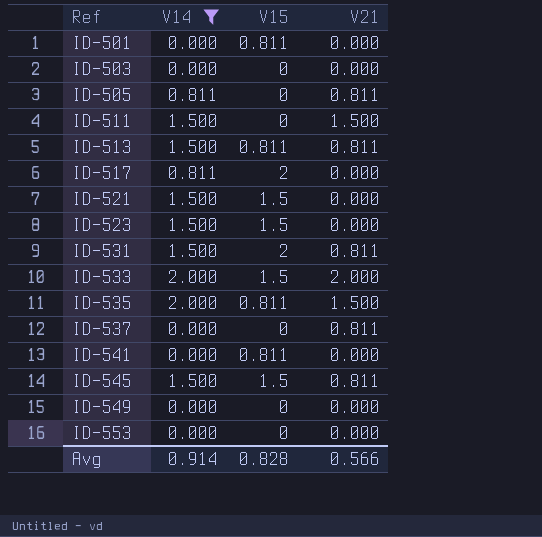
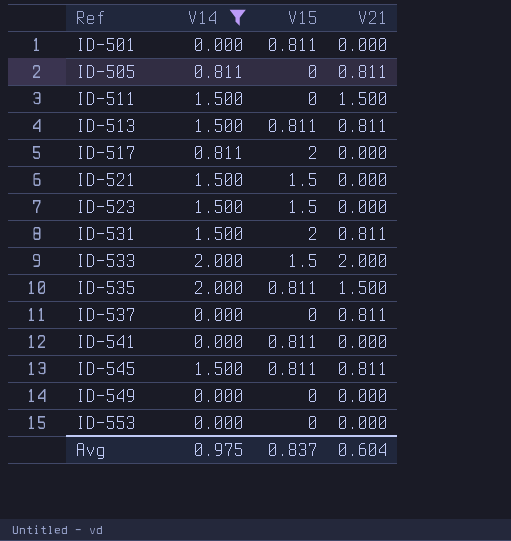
row ID-503: 0.000 | 0 | 0.000 -> none
ID-545 | V15: 1.5 -> 0.811
Avg | V14: 0.914 -> 0.975
Avg | V15: 0.828 -> 0.837
Avg | V21: 0.566 -> 0.604

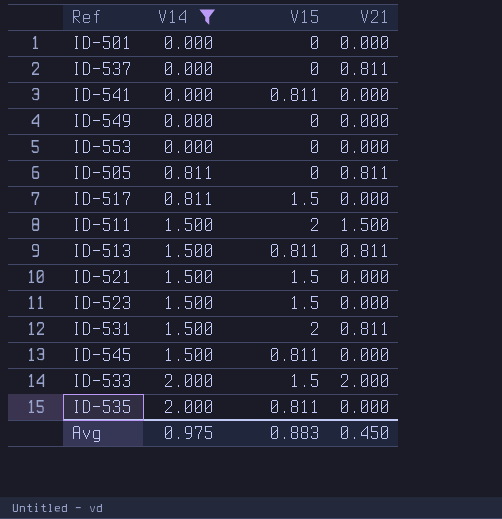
row order: Ref ascending -> V14 ascending
ID-501 | V15: 0.811 -> 0
ID-517 | V15: 2 -> 1.5
ID-511 | V15: 0 -> 2
ID-545 | V21: 0.811 -> 0.000
ID-535 | V21: 1.500 -> 0.000
Avg | V15: 0.837 -> 0.883
Avg | V21: 0.604 -> 0.450

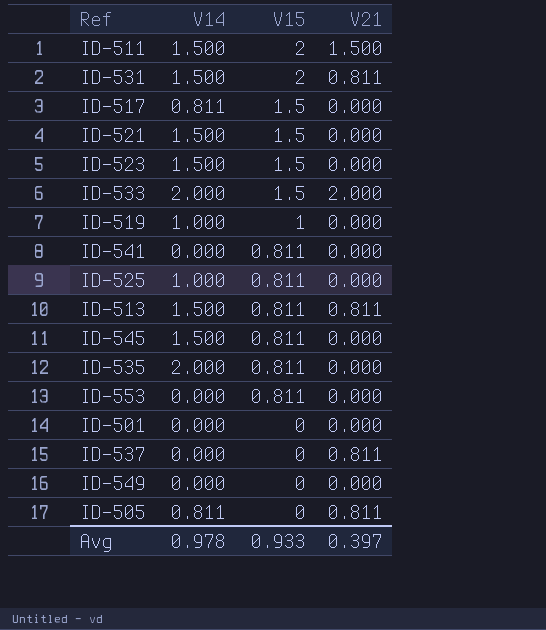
filter: V14 != 1.000 -> none
row order: V14 ascending -> V15 descending
ID-553 | V15: 0 -> 0.811
Avg | V14: 0.975 -> 0.978
Avg | V15: 0.883 -> 0.933
Avg | V21: 0.450 -> 0.397

